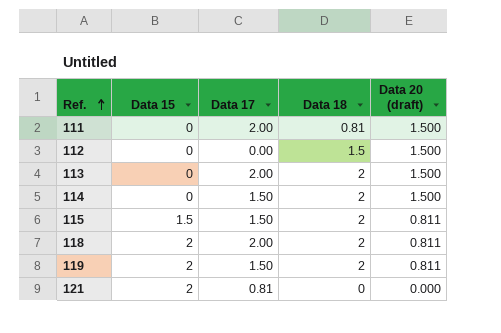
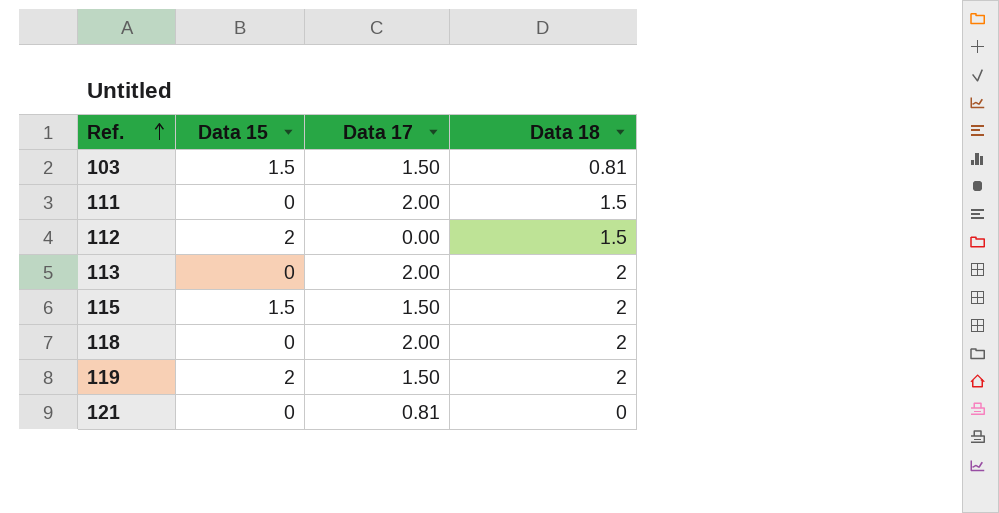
column Data 20 (draft) | position: 5 -> none
row 114: 0 | 1.50 | 2 | 1.500 -> none
row 103: none -> 1.5 | 1.50 | 0.81
111 | Data 18: 0.81 -> 1.5
112 | Data 15: 0 -> 2
118 | Data 15: 2 -> 0
121 | Data 15: 2 -> 0

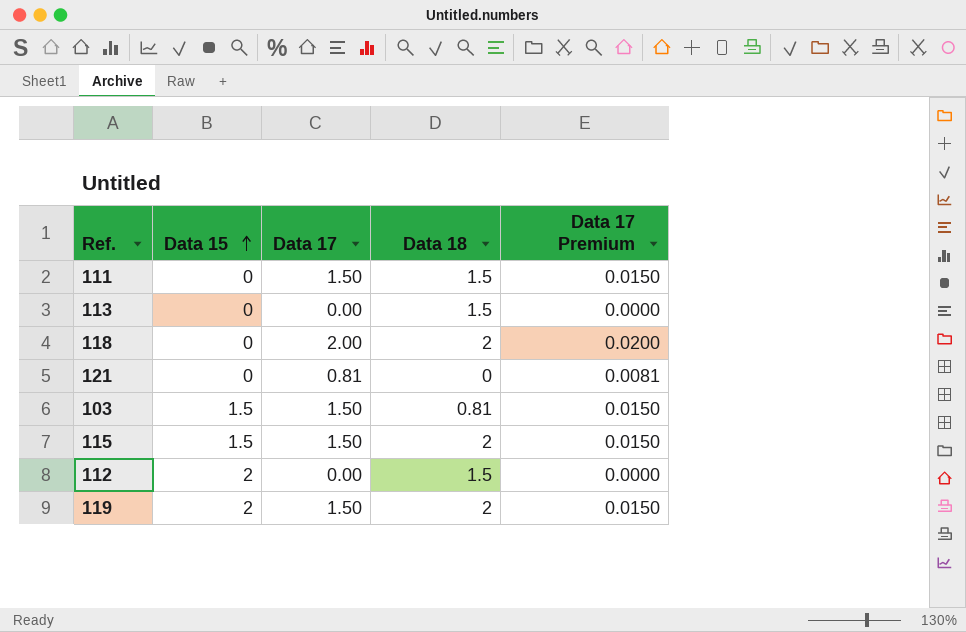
row order: Ref. ascending -> Data 15 ascending
column Data 17 Premium | formula: none -> [Data 17] * 0.01
111 | Data 17: 2.00 -> 1.50
113 | Data 17: 2.00 -> 0.00
113 | Data 18: 2 -> 1.5

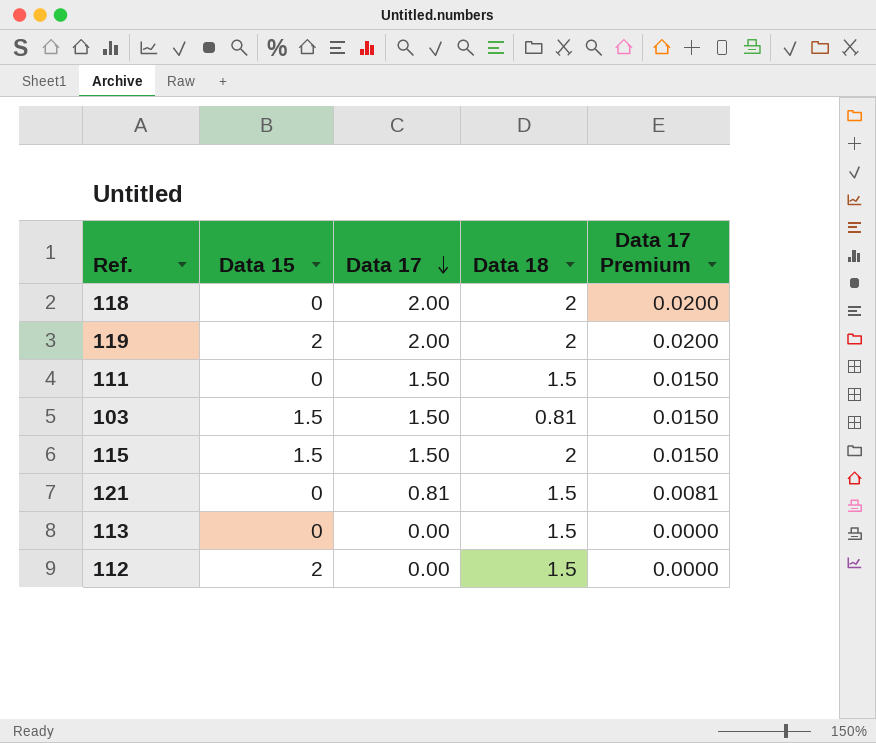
row order: Data 15 ascending -> Data 17 descending
119 | Data 17: 1.50 -> 2.00
119 | Data 17 Premium: 0.0150 -> 0.0200
121 | Data 18: 0 -> 1.5

